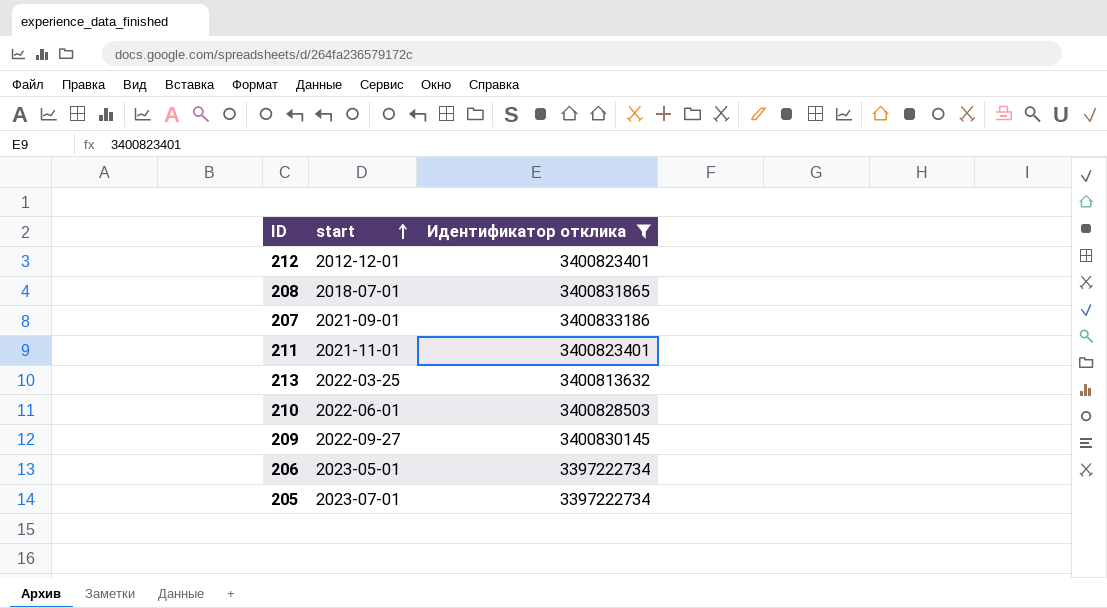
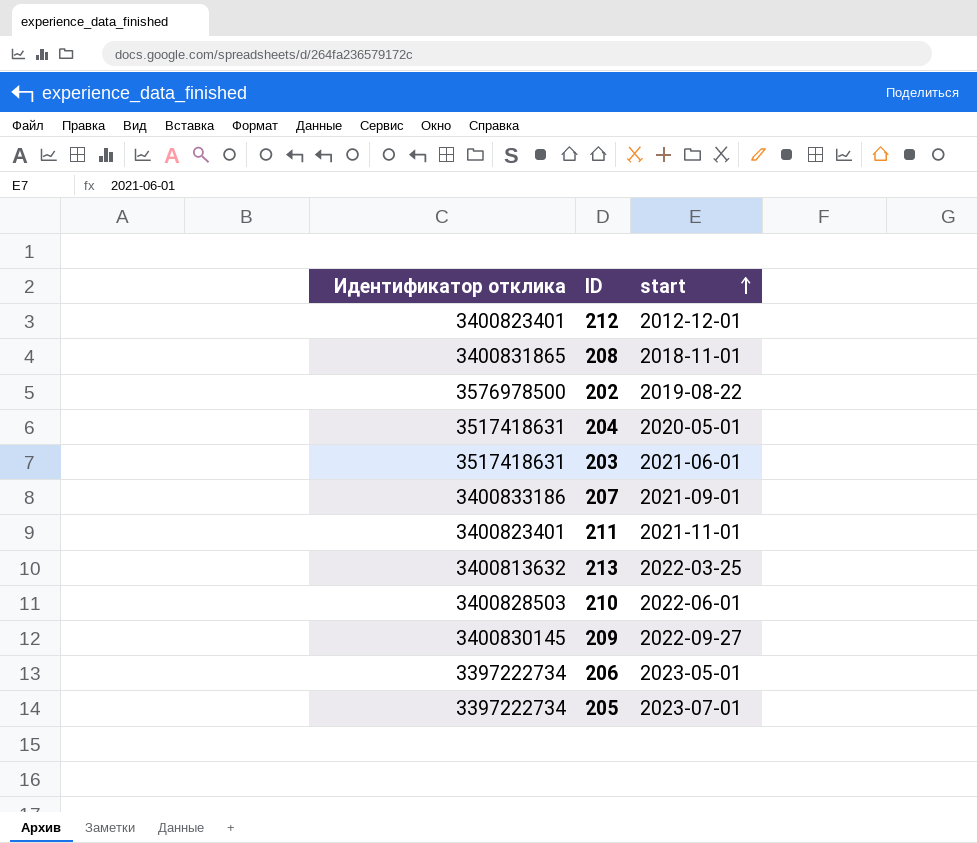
filter: Идентификатор отклика <= 3400833186 -> none
column Идентификатор отклика | position: 3 -> 1
208 | start: 2018-07-01 -> 2018-11-01

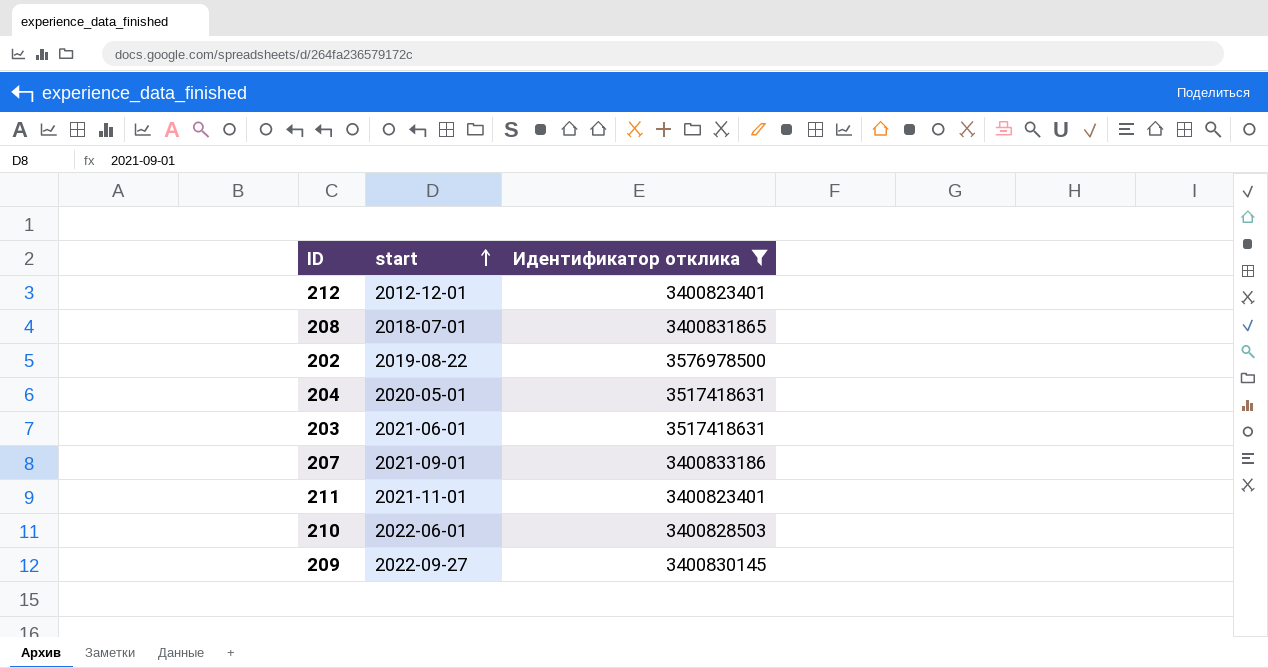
filter: none -> Идентификатор отклика >= 3400823401
column Идентификатор отклика | position: 1 -> 3
208 | start: 2018-11-01 -> 2018-07-01

